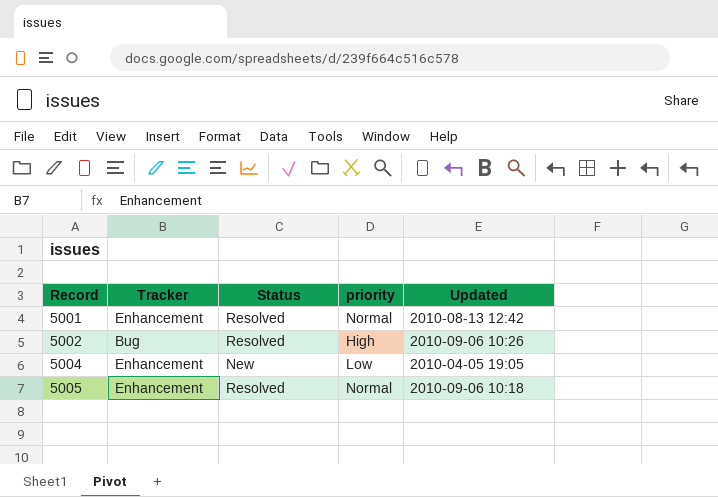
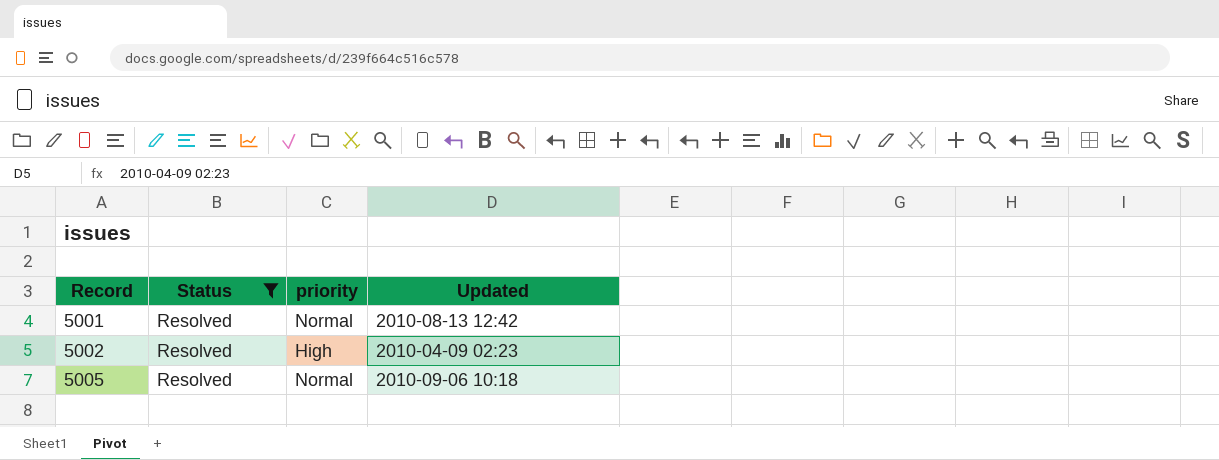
filter: none -> Status = Resolved
column Tracker | position: 2 -> none
5002 | Updated: 2010-09-06 10:26 -> 2010-04-09 02:23

